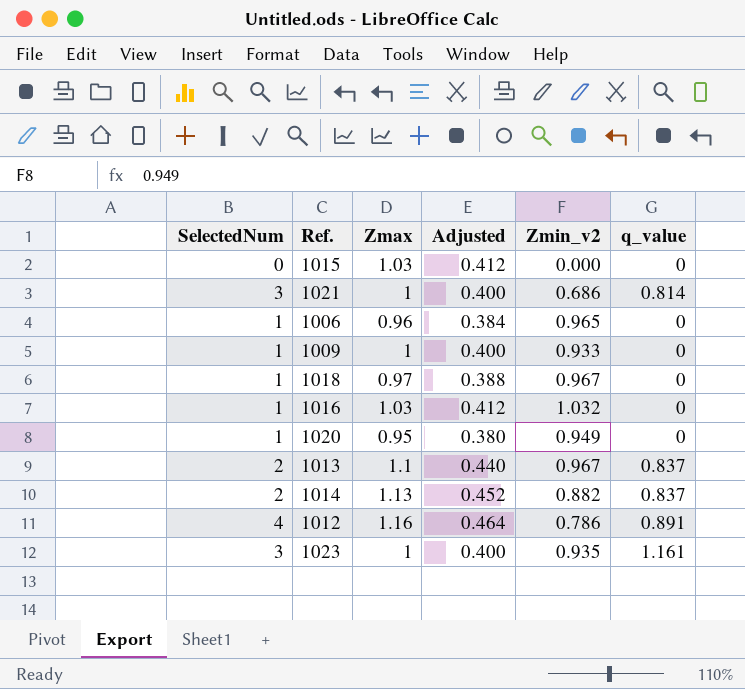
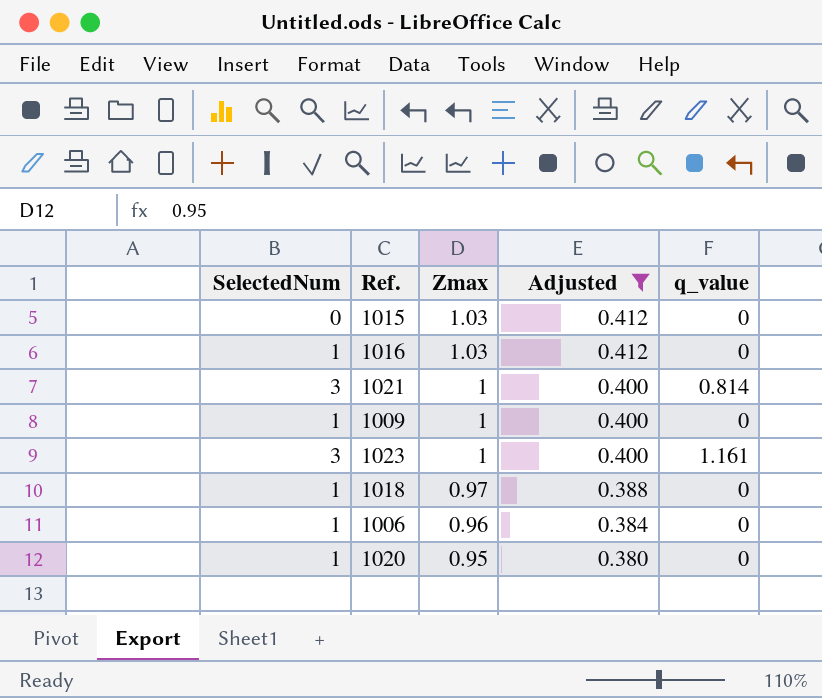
filter: none -> Adjusted <= 0.412
row order: none -> Zmax descending
column Zmin_v2 | position: 5 -> none

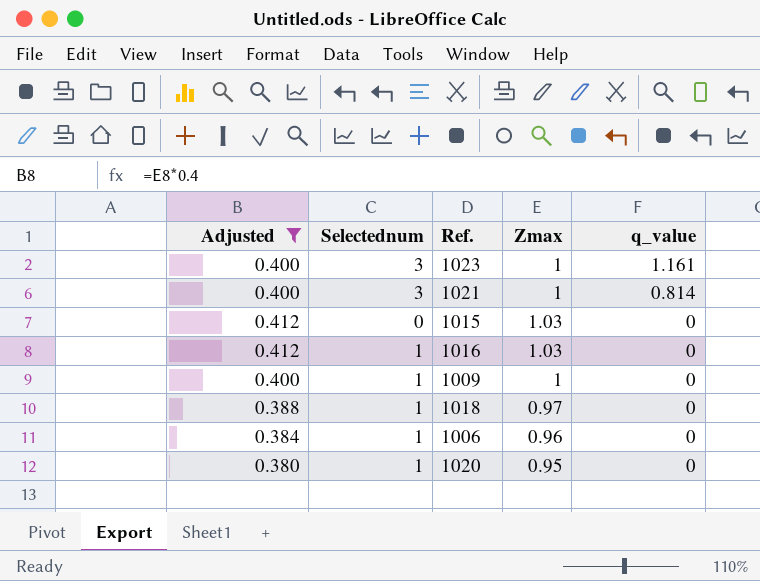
row order: Zmax descending -> q_value descending
column Adjusted | position: 4 -> 1
column name: SelectedNum -> Selectednum

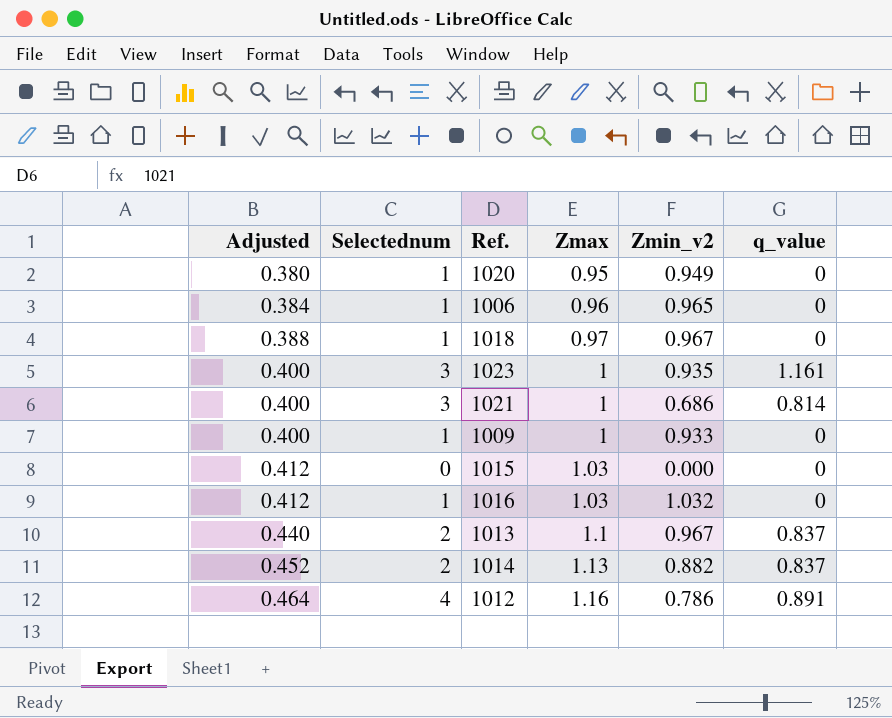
filter: Adjusted <= 0.412 -> none
row order: q_value descending -> Adjusted ascending
column Zmin_v2 | position: none -> 5

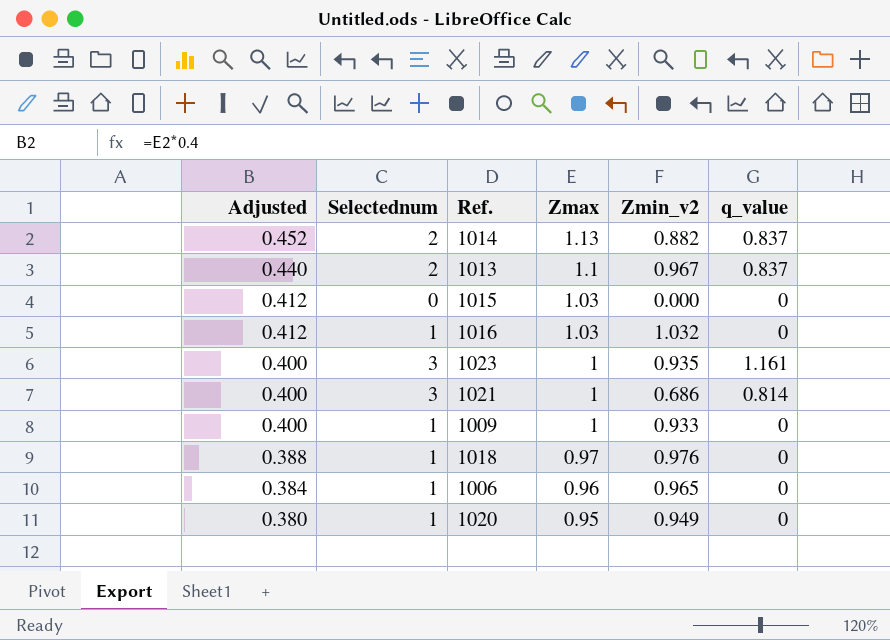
row order: Adjusted ascending -> Adjusted descending
row 1012: 0.464 | 4 | 1.16 | 0.786 | 0.891 -> none
1018 | Zmin_v2: 0.967 -> 0.976

